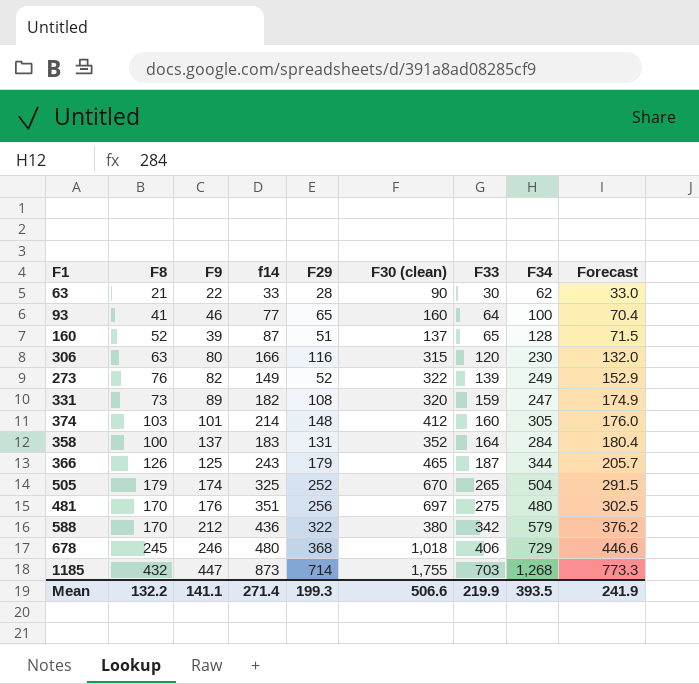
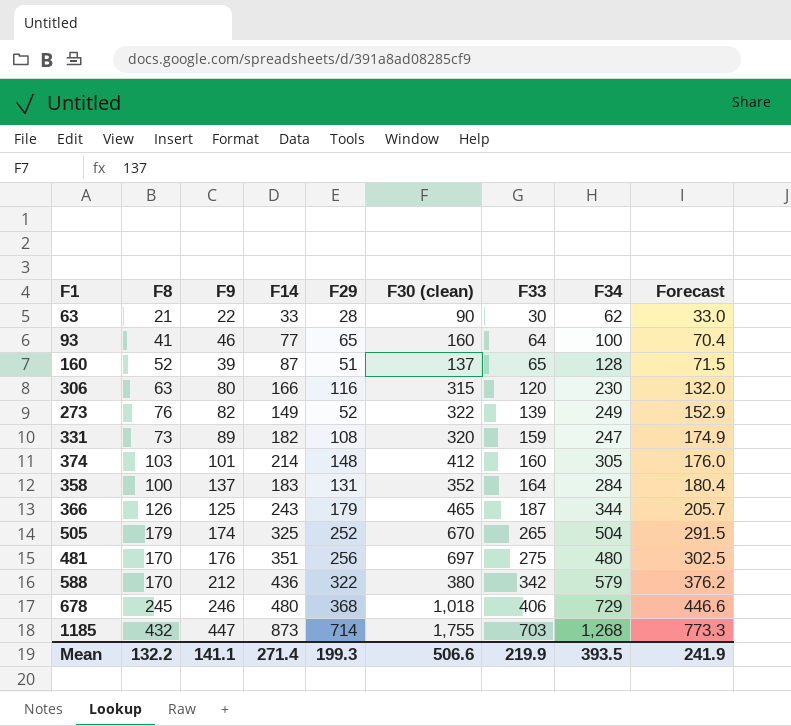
column name: f14 -> F14

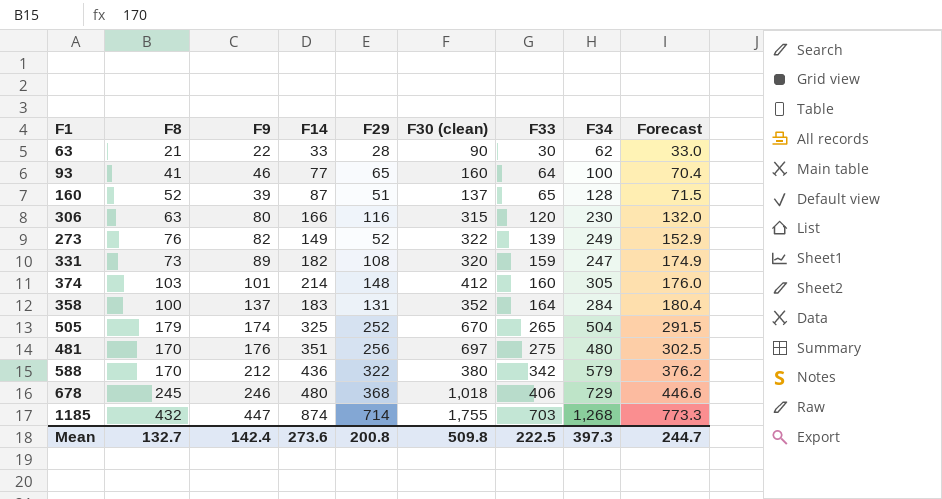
row 366: 126 | 125 | 243 | 179 | 465 | 187 | 344 | 205.7 -> none
1185 | F14: 873 -> 874
Mean | F8: 132.2 -> 132.7
Mean | F9: 141.1 -> 142.4
Mean | F14: 271.4 -> 273.6
Mean | F29: 199.3 -> 200.8
Mean | F30 (clean): 506.6 -> 509.8
Mean | F33: 219.9 -> 222.5
Mean | F34: 393.5 -> 397.3
Mean | Forecast: 241.9 -> 244.7

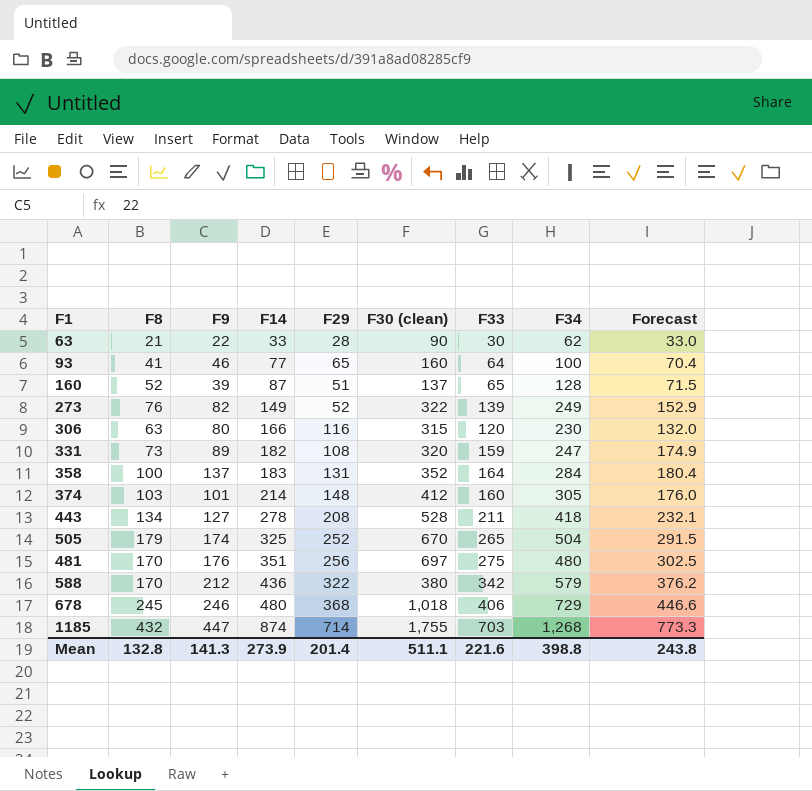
row order: F33 ascending -> F14 ascending
row 443: none -> 134 | 127 | 278 | 208 | 528 | 211 | 418 | 232.1
Mean | F8: 132.7 -> 132.8
Mean | F9: 142.4 -> 141.3
Mean | F14: 273.6 -> 273.9
Mean | F29: 200.8 -> 201.4
Mean | F30 (clean): 509.8 -> 511.1
Mean | F33: 222.5 -> 221.6
Mean | F34: 397.3 -> 398.8
Mean | Forecast: 244.7 -> 243.8

